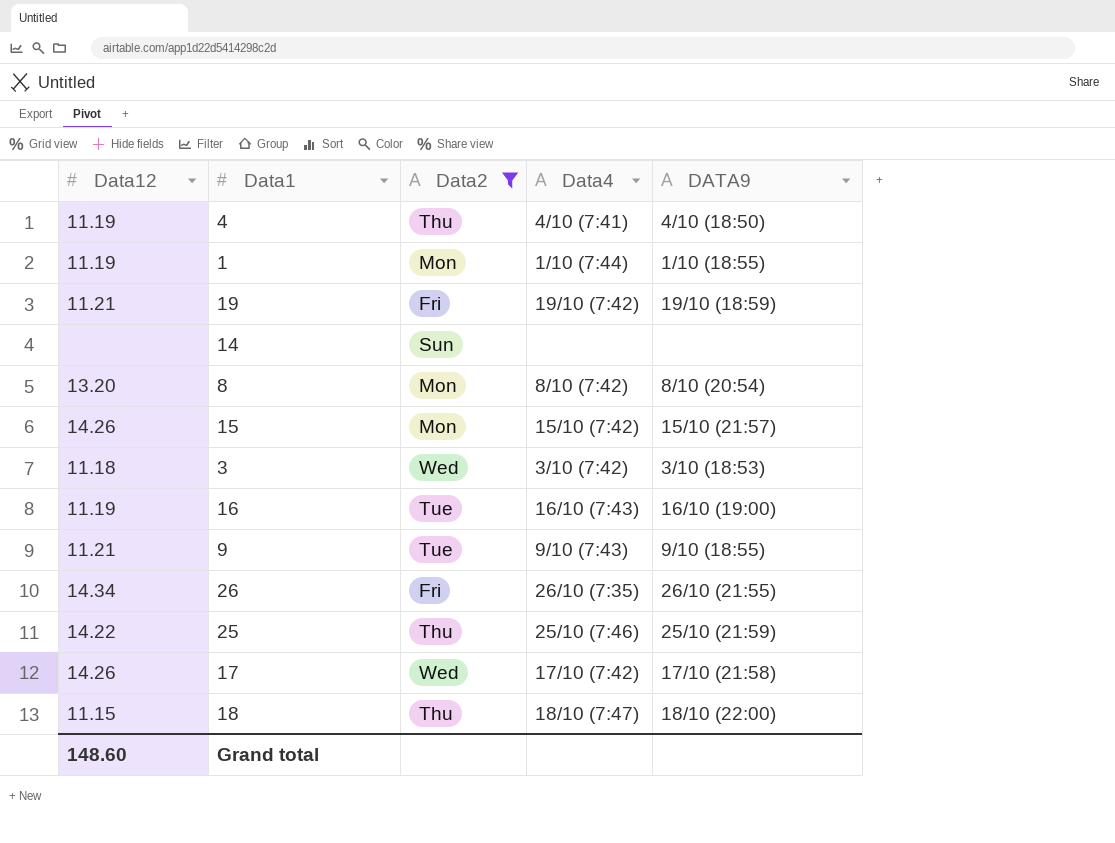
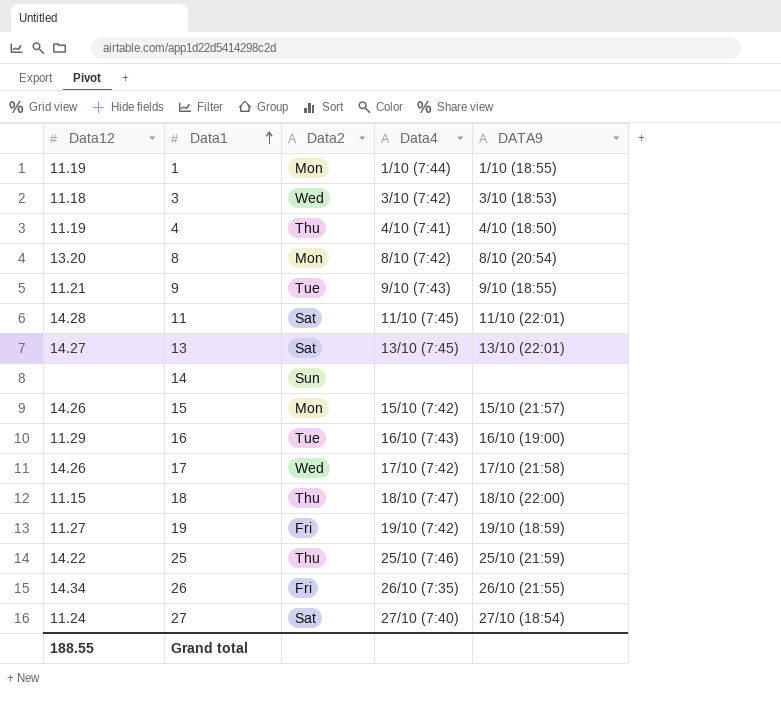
filter: Data2 != Sat -> none
row order: none -> Data1 ascending
16 | Data12: 11.19 -> 11.29
19 | Data12: 11.21 -> 11.27
Grand total | Data12: 148.60 -> 188.55

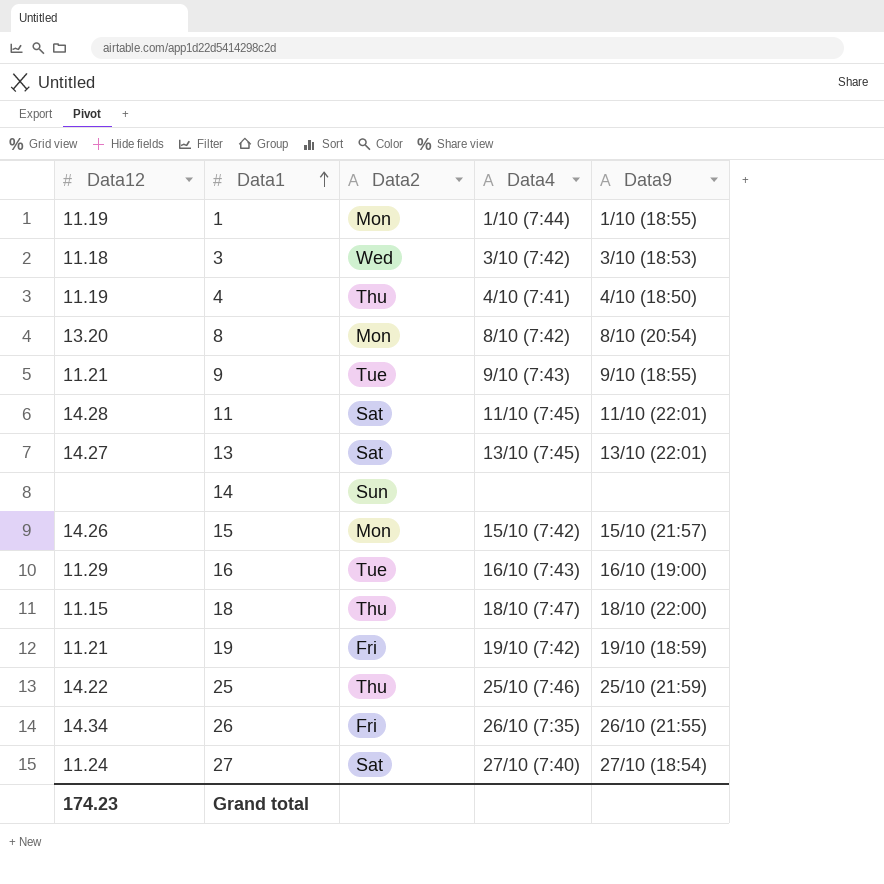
column name: DATA9 -> Data9
row 17: 14.26 | Wed | 17/10 (7:42) | 17/10 (21:58) -> none
19 | Data12: 11.27 -> 11.21
Grand total | Data12: 188.55 -> 174.23

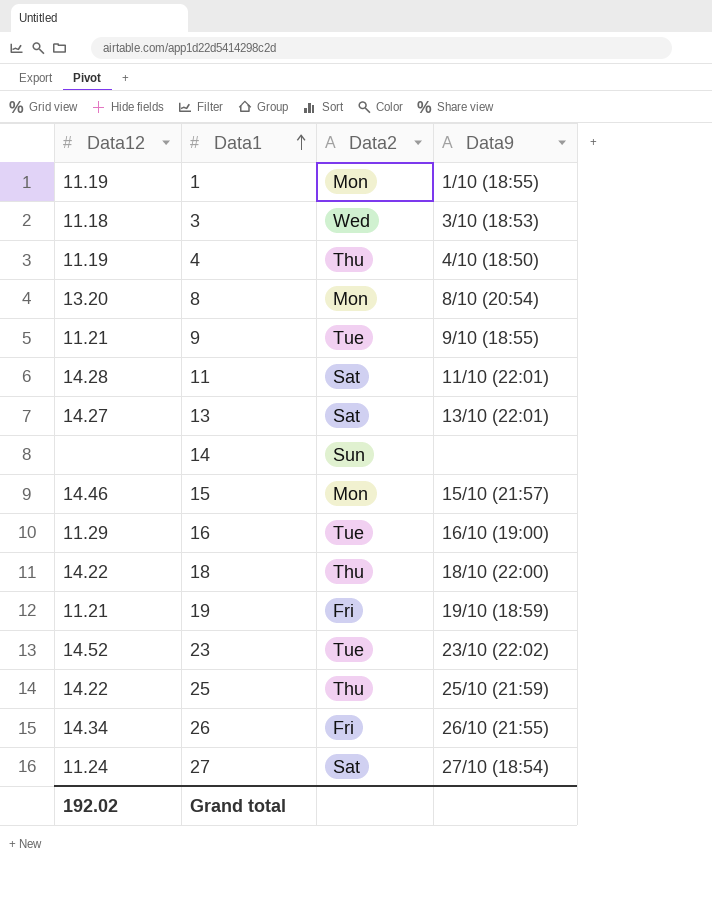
column Data4 | position: 4 -> none
15 | Data12: 14.26 -> 14.46
18 | Data12: 11.15 -> 14.22
row 23: none -> 14.52 | Tue | 23/10 (22:02)
Grand total | Data12: 174.23 -> 192.02

